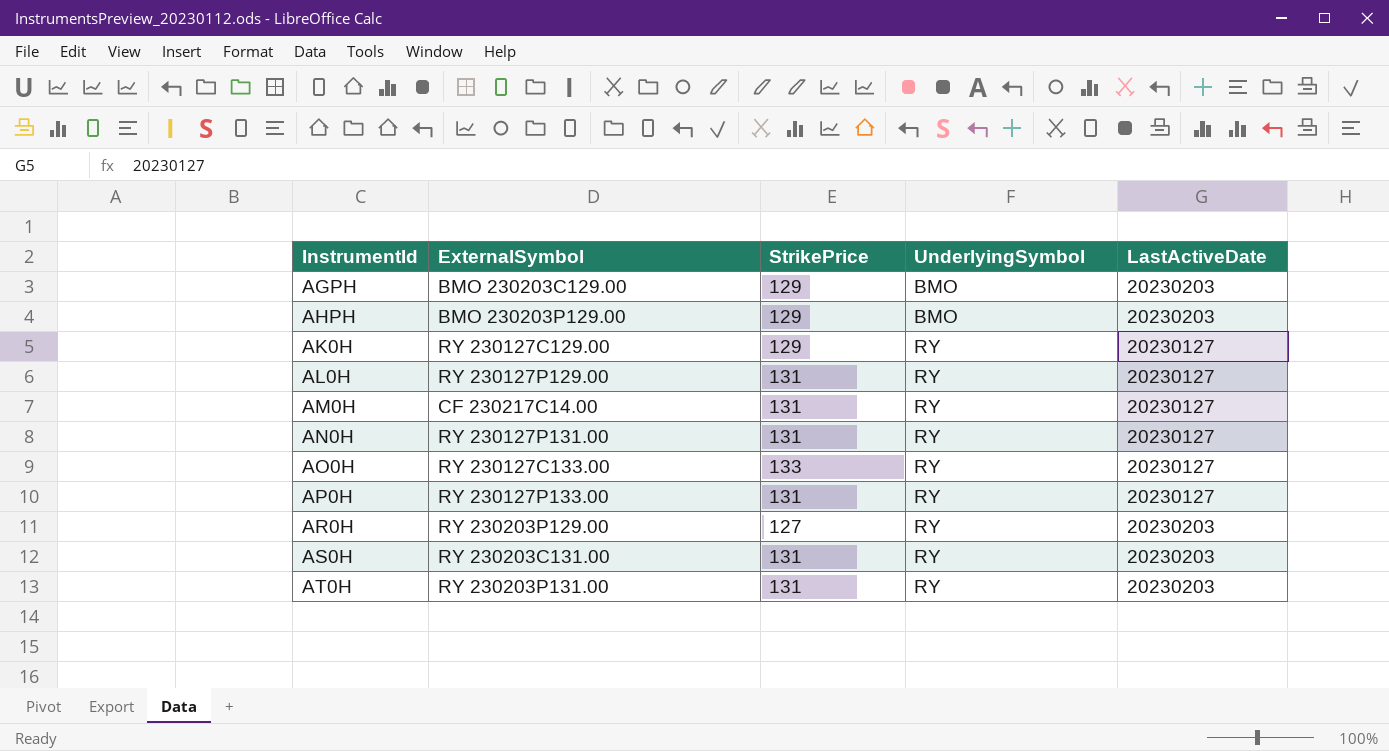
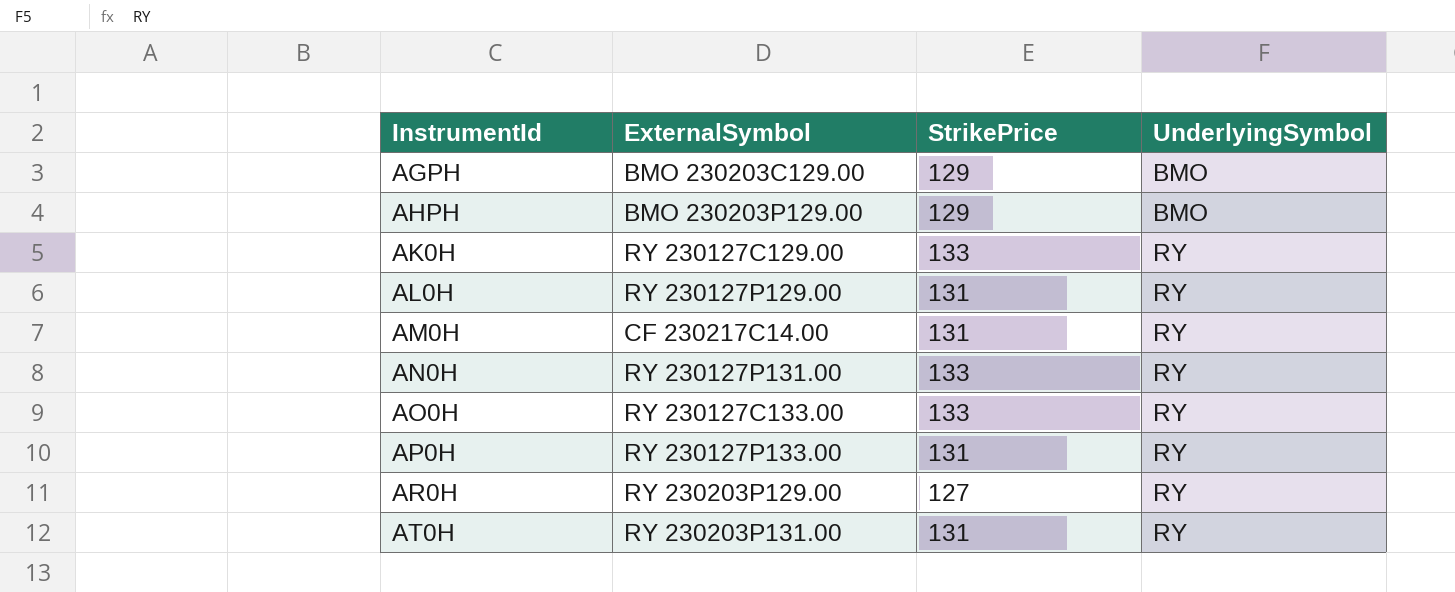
column LastActiveDate | position: 5 -> none
row AS0H: RY 230203C131.00 | 131 | RY | 20230203 -> none
AK0H | StrikePrice: 129 -> 133
AN0H | StrikePrice: 131 -> 133

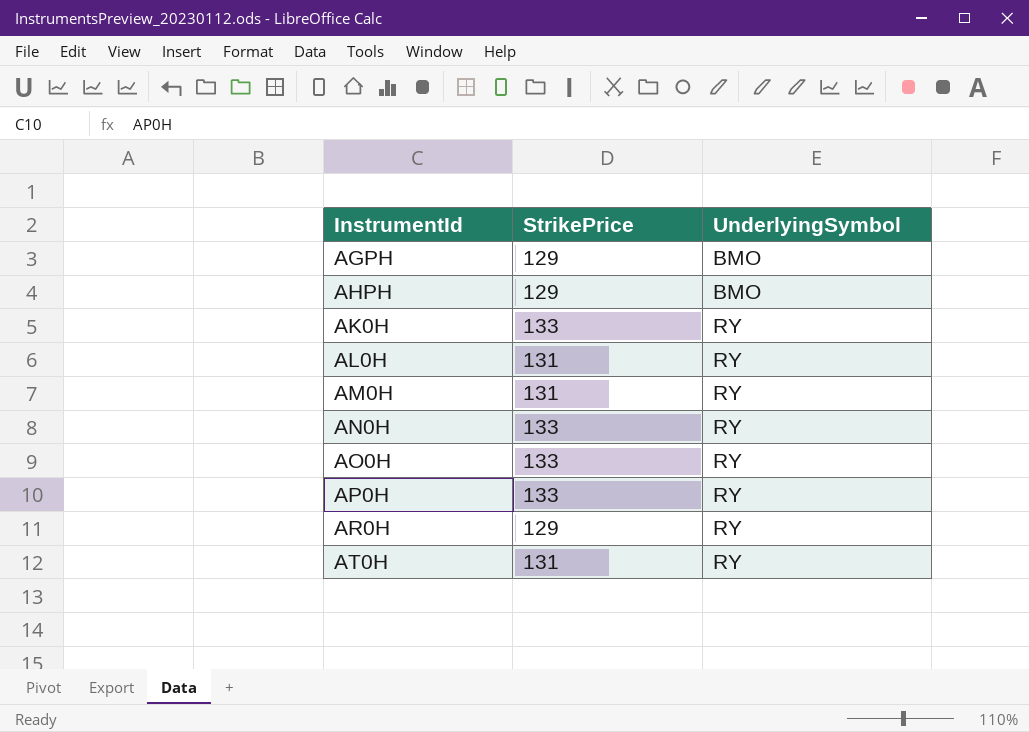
column ExternalSymbol | position: 2 -> none
AP0H | StrikePrice: 131 -> 133
AR0H | StrikePrice: 127 -> 129

